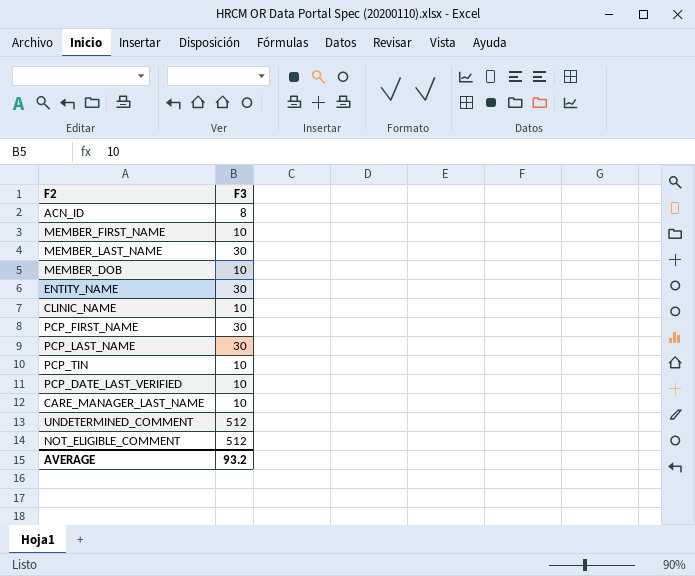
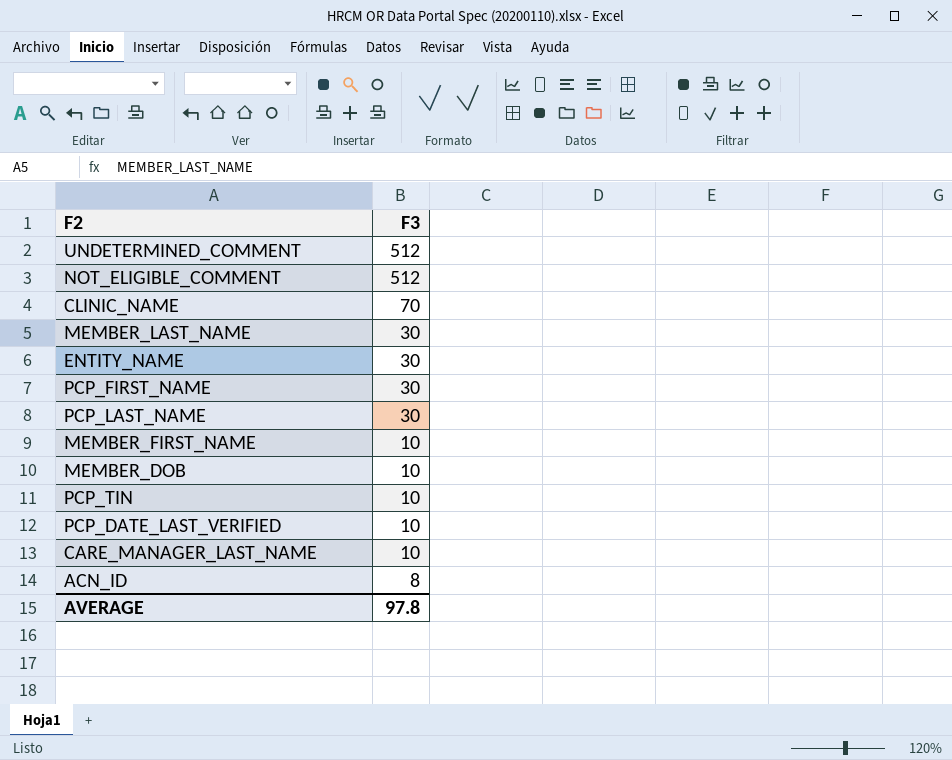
row order: none -> F3 descending
CLINIC_NAME | F3: 10 -> 70
AVERAGE | F3: 93.2 -> 97.8

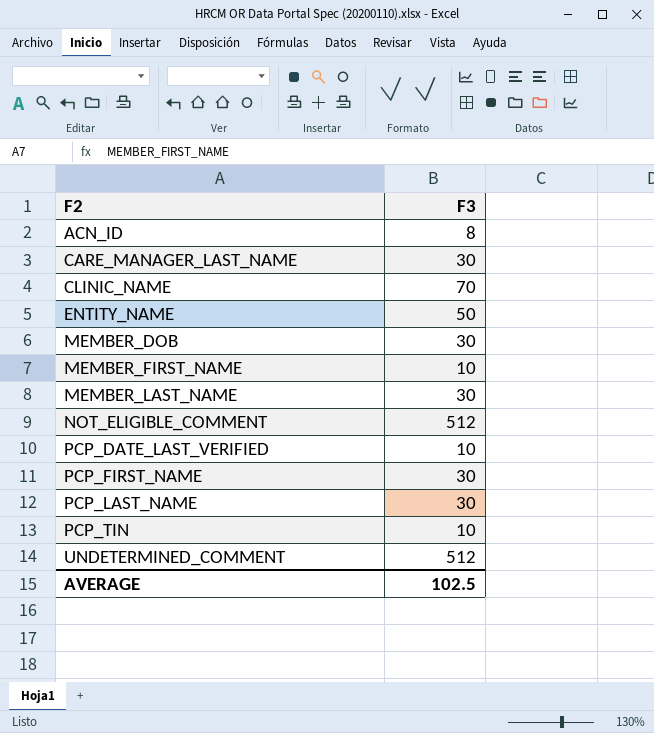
row order: F3 descending -> F2 ascending
CARE_MANAGER_LAST_NAME | F3: 10 -> 30
ENTITY_NAME | F3: 30 -> 50
MEMBER_DOB | F3: 10 -> 30
AVERAGE | F3: 97.8 -> 102.5

